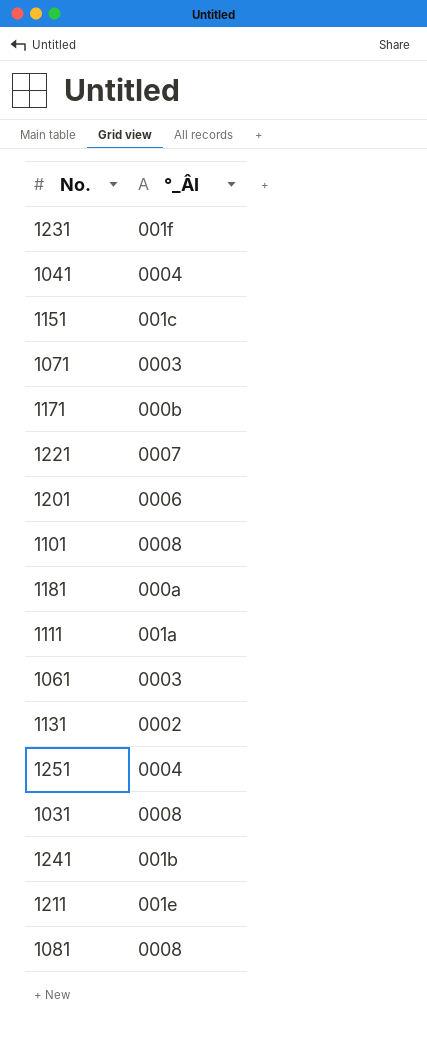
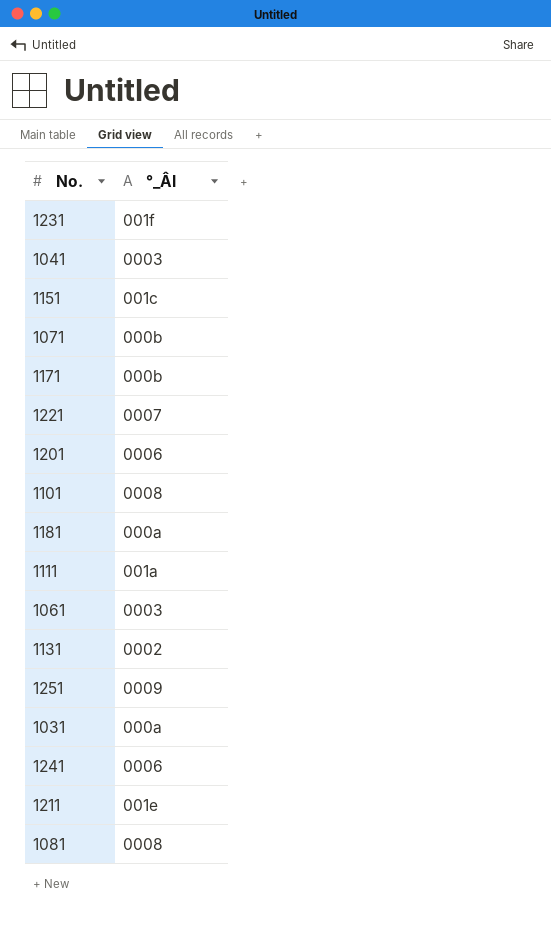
1041 | °_ÂI: 0004 -> 0003
1071 | °_ÂI: 0003 -> 000b
1251 | °_ÂI: 0004 -> 0009
1031 | °_ÂI: 0008 -> 000a
1241 | °_ÂI: 001b -> 0006

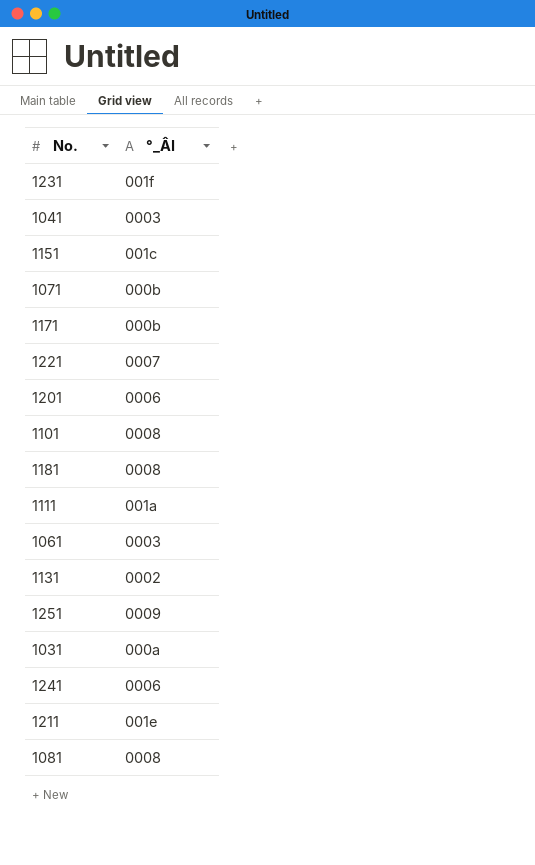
1181 | °_ÂI: 000a -> 0008

